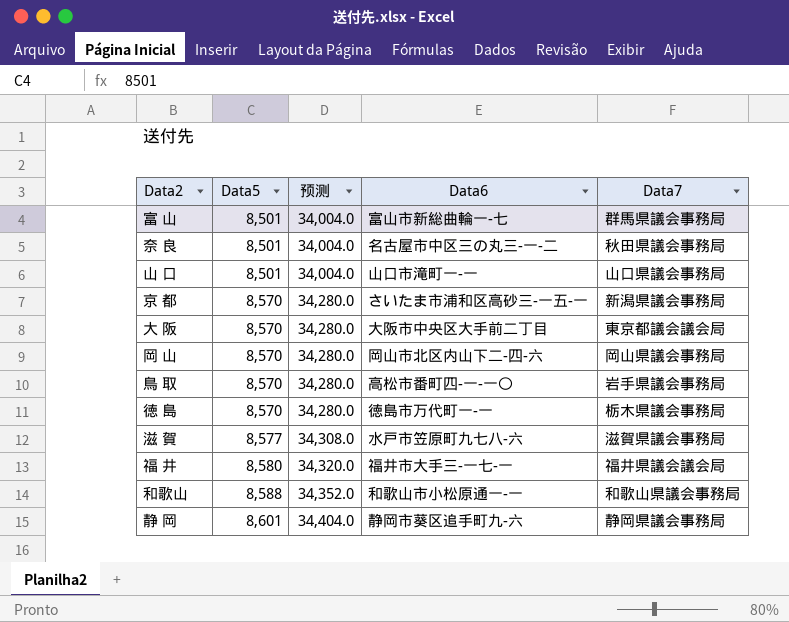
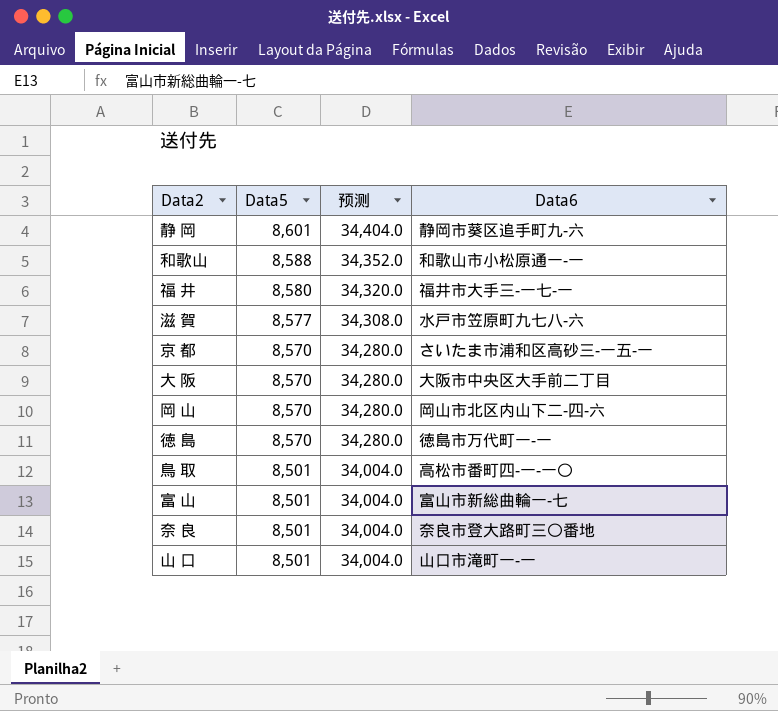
row order: Data5 ascending -> Data5 descending
column Data7 | position: 5 -> none
鳥 取 | Data5: 8,570 -> 8,501
鳥 取 | 预测: 34,280.0 -> 34,004.0
奈 良 | Data6: 名古屋市中区三の丸三-一-二 -> 奈良市登大路町三〇番地

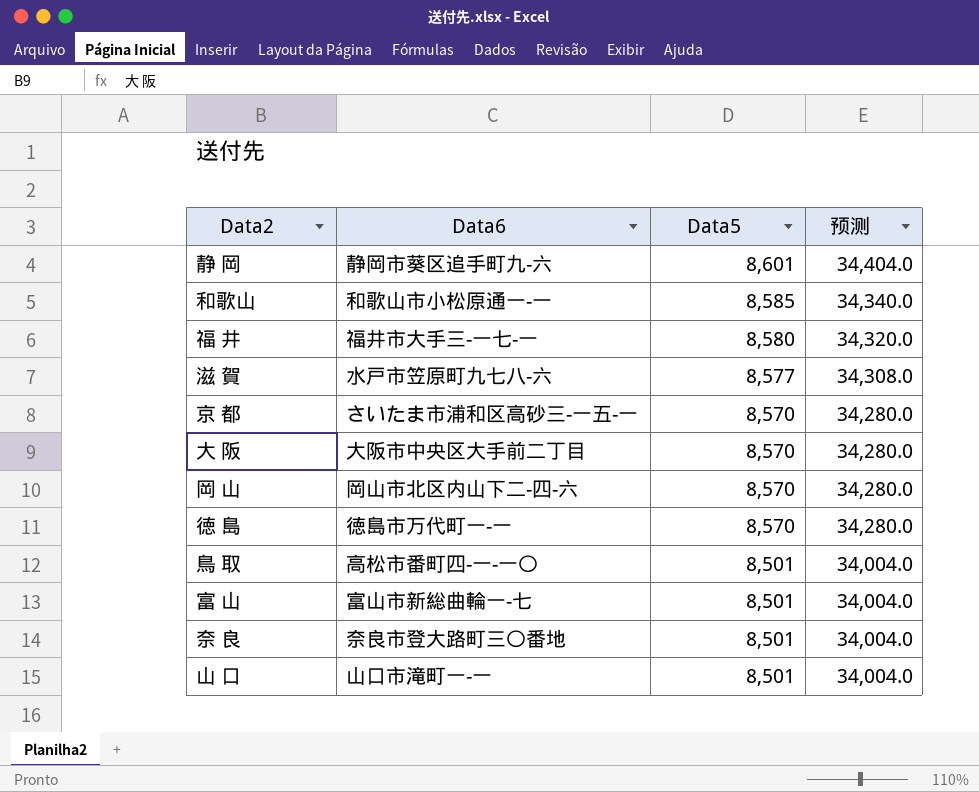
column Data6 | position: 4 -> 2
和歌山 | Data5: 8,588 -> 8,585
和歌山 | 预测: 34,352.0 -> 34,340.0

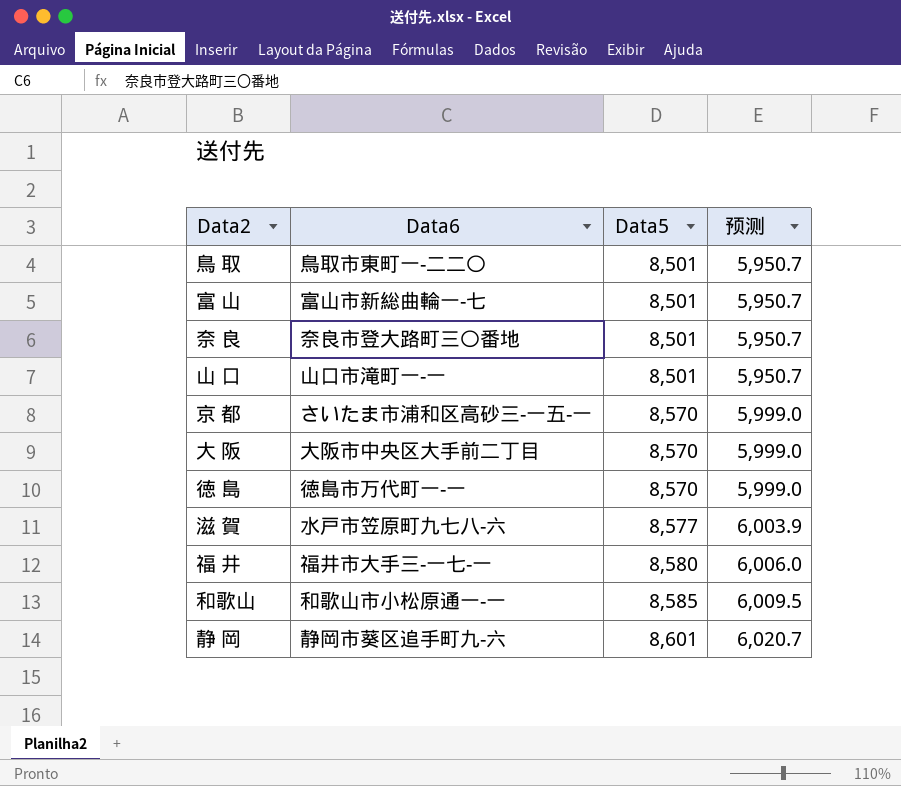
row order: Data5 descending -> Data5 ascending
column 预测 | formula: [Data5] * 4 -> [Data5] * 0.7
row 岡 山: 岡山市北区内山下二-四-六 | 8,570 | 34,280.0 -> none
鳥 取 | Data6: 高松市番町四-一-一〇 -> 鳥取市東町一-二二〇

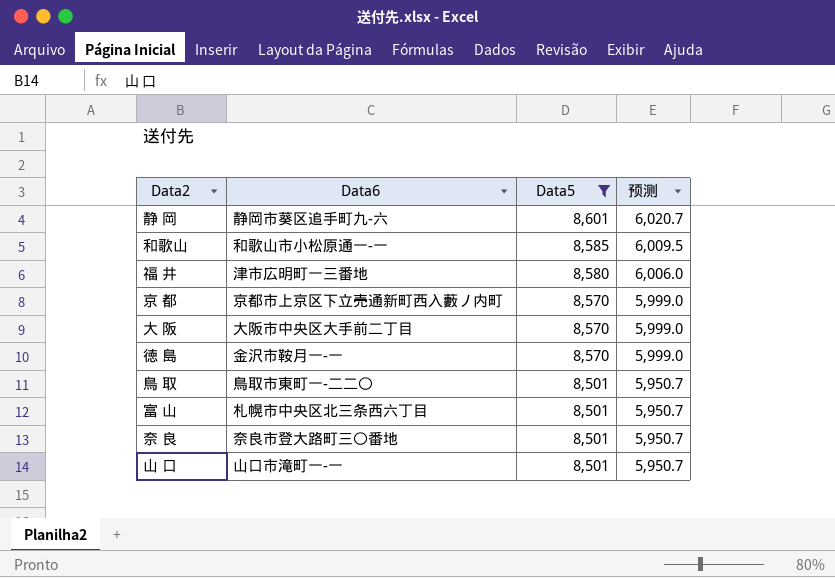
filter: none -> Data5 != 8,577
row order: Data5 ascending -> Data5 descending
福 井 | Data6: 福井市大手三-一七-一 -> 津市広明町一三番地
京 都 | Data6: さいたま市浦和区高砂三-一五-一 -> 京都市上京区下立売通新町西入藪ノ内町
徳 島 | Data6: 徳島市万代町一-一 -> 金沢市鞍月一-一
富 山 | Data6: 富山市新総曲輪一-七 -> 札幌市中央区北三条西六丁目

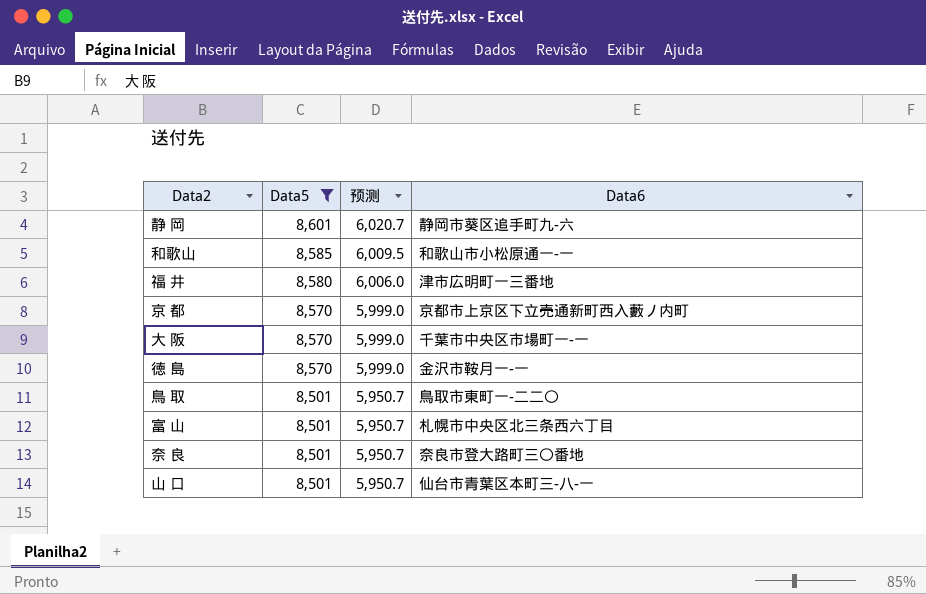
column Data6 | position: 2 -> 4
大 阪 | Data6: 大阪市中央区大手前二丁目 -> 千葉市中央区市場町一-一
山 口 | Data6: 山口市滝町一-一 -> 仙台市青葉区本町三-八-一

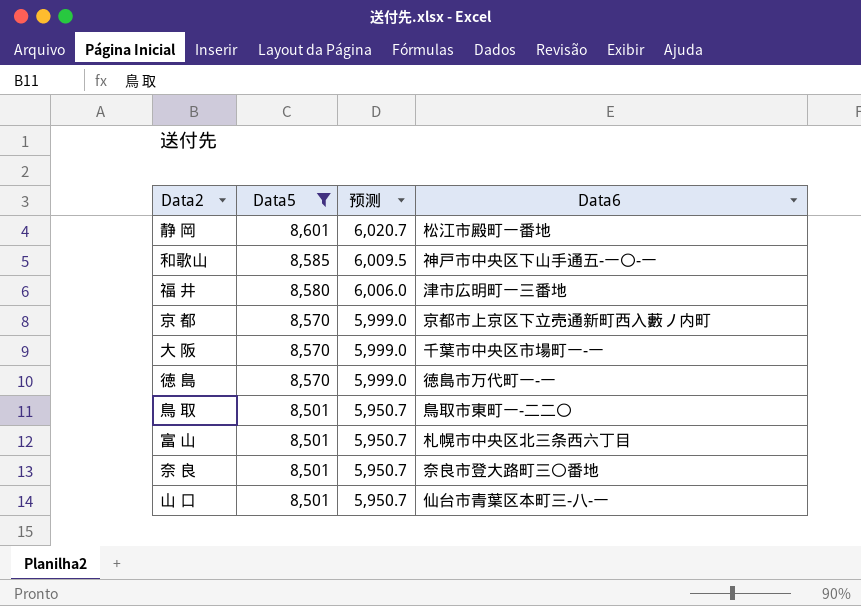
静 岡 | Data6: 静岡市葵区追手町九-六 -> 松江市殿町一番地
和歌山 | Data6: 和歌山市小松原通一-一 -> 神戸市中央区下山手通五-一〇-一
徳 島 | Data6: 金沢市鞍月一-一 -> 徳島市万代町一-一

